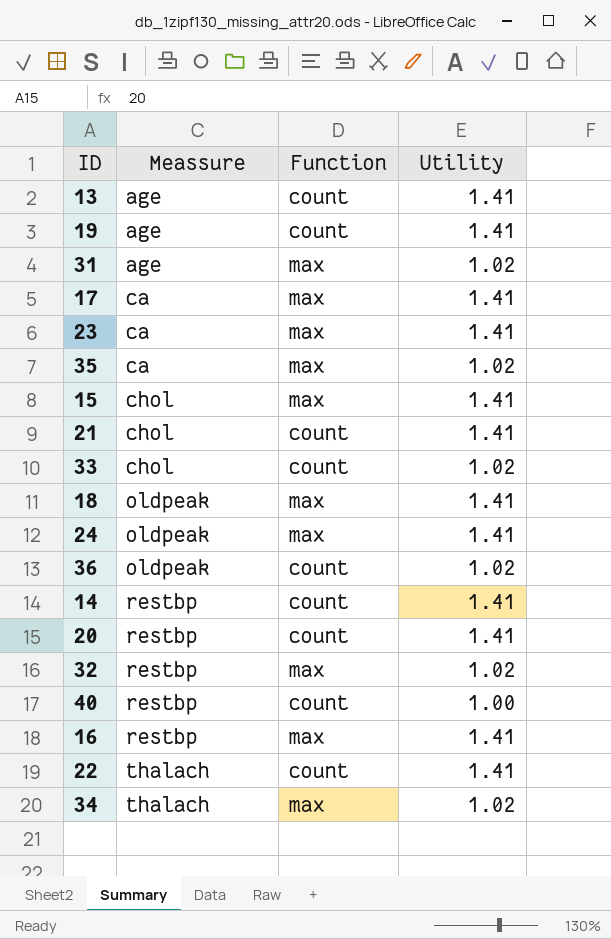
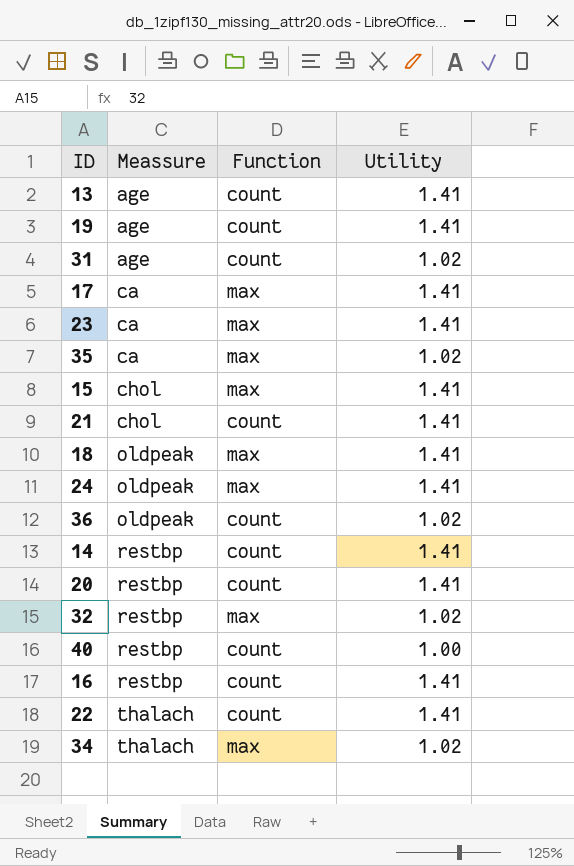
row 33: chol | count | 1.02 -> none
31 | Function: max -> count
16 | Function: max -> count

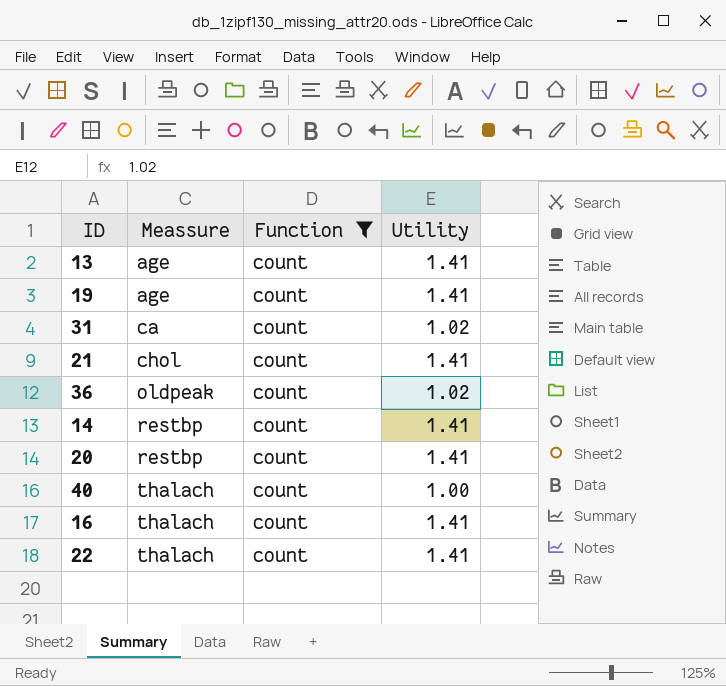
filter: none -> Function = count
31 | Meassure: age -> ca
40 | Meassure: restbp -> thalach
16 | Meassure: restbp -> thalach

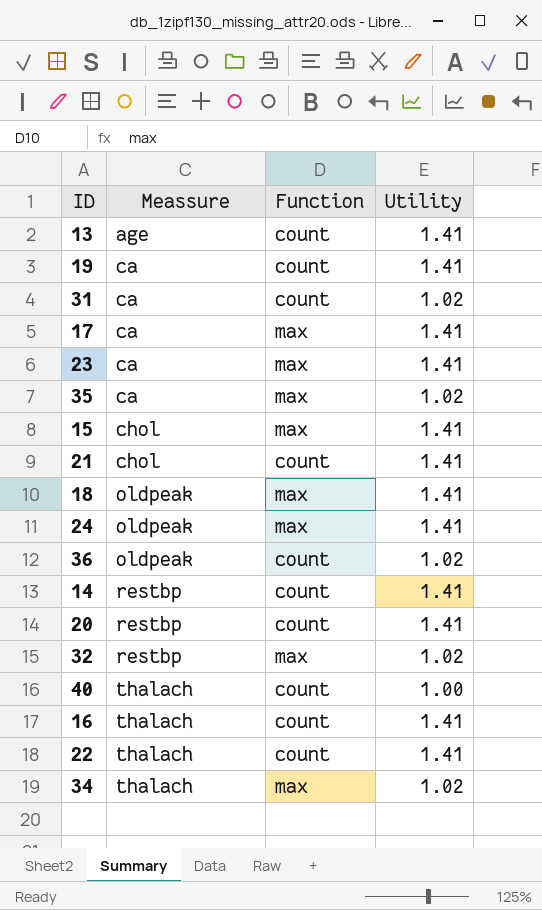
filter: Function = count -> none
19 | Meassure: age -> ca

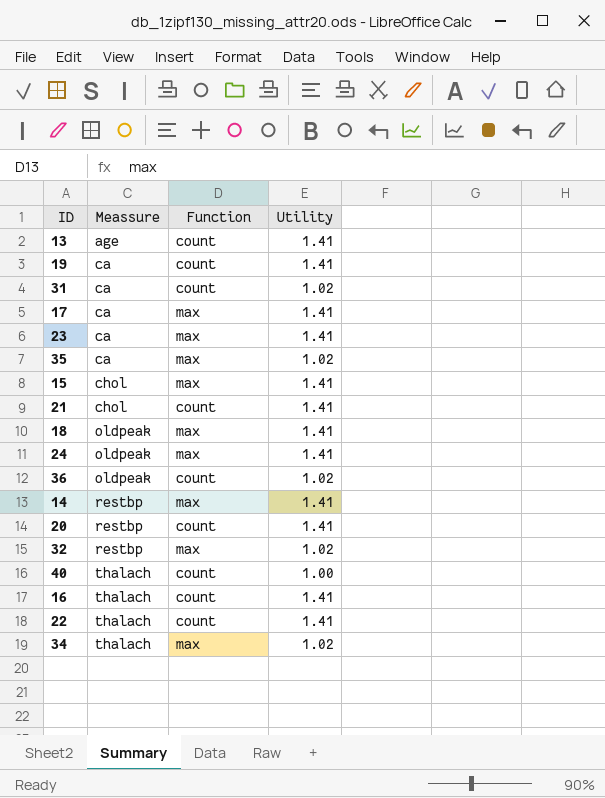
14 | Function: count -> max

